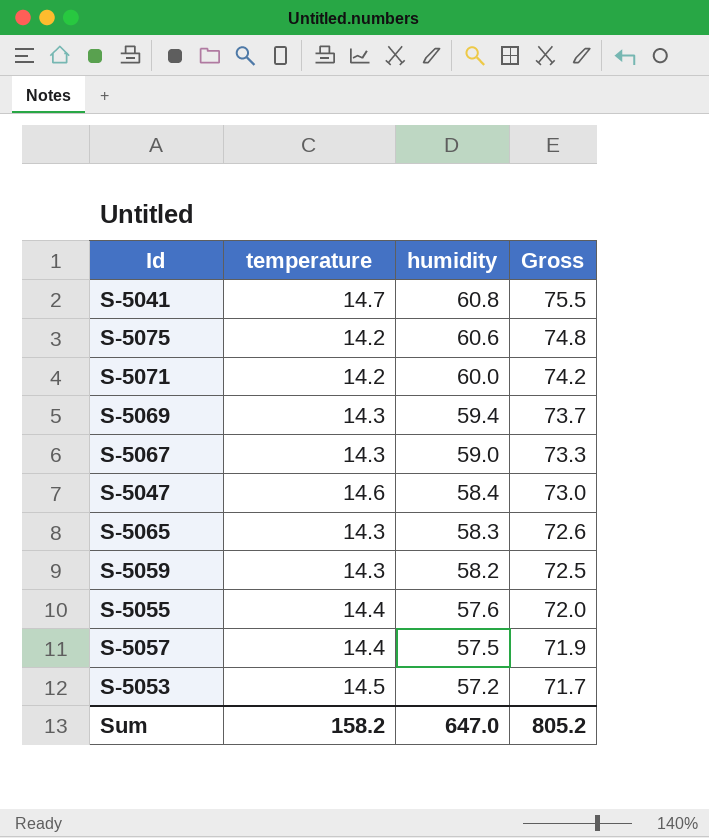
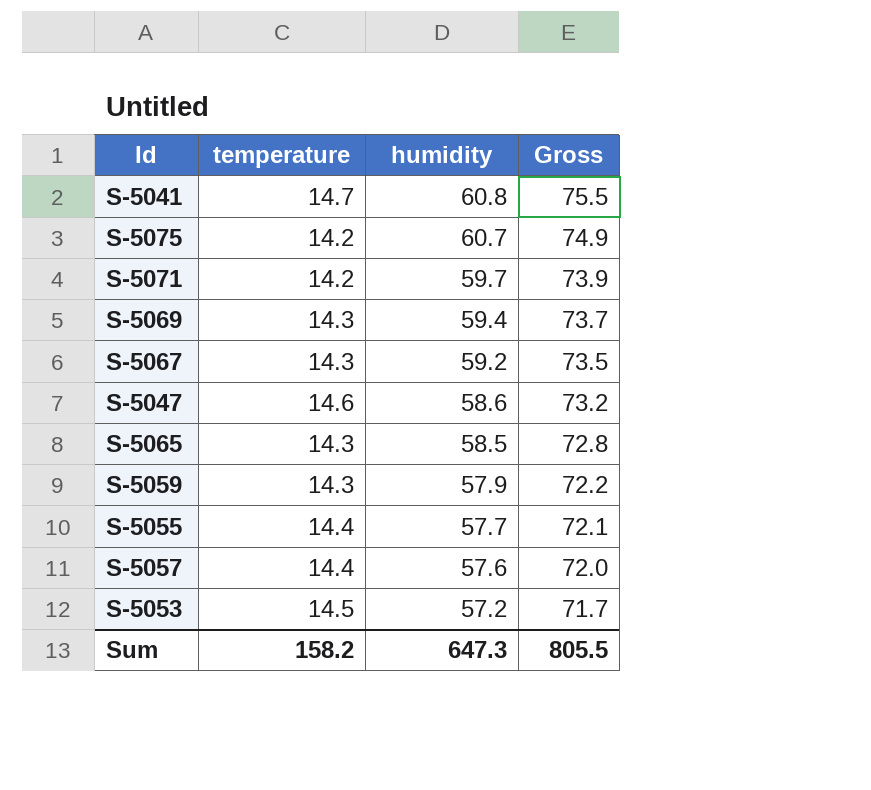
S-5075 | humidity: 60.6 -> 60.7
S-5075 | Gross: 74.8 -> 74.9
S-5071 | humidity: 60.0 -> 59.7
S-5071 | Gross: 74.2 -> 73.9
S-5067 | humidity: 59.0 -> 59.2
S-5067 | Gross: 73.3 -> 73.5
S-5047 | humidity: 58.4 -> 58.6
S-5047 | Gross: 73.0 -> 73.2
S-5065 | humidity: 58.3 -> 58.5
S-5065 | Gross: 72.6 -> 72.8
S-5059 | humidity: 58.2 -> 57.9
S-5059 | Gross: 72.5 -> 72.2
S-5055 | humidity: 57.6 -> 57.7
S-5055 | Gross: 72.0 -> 72.1
S-5057 | humidity: 57.5 -> 57.6
S-5057 | Gross: 71.9 -> 72.0
Sum | humidity: 647.0 -> 647.3
Sum | Gross: 805.2 -> 805.5

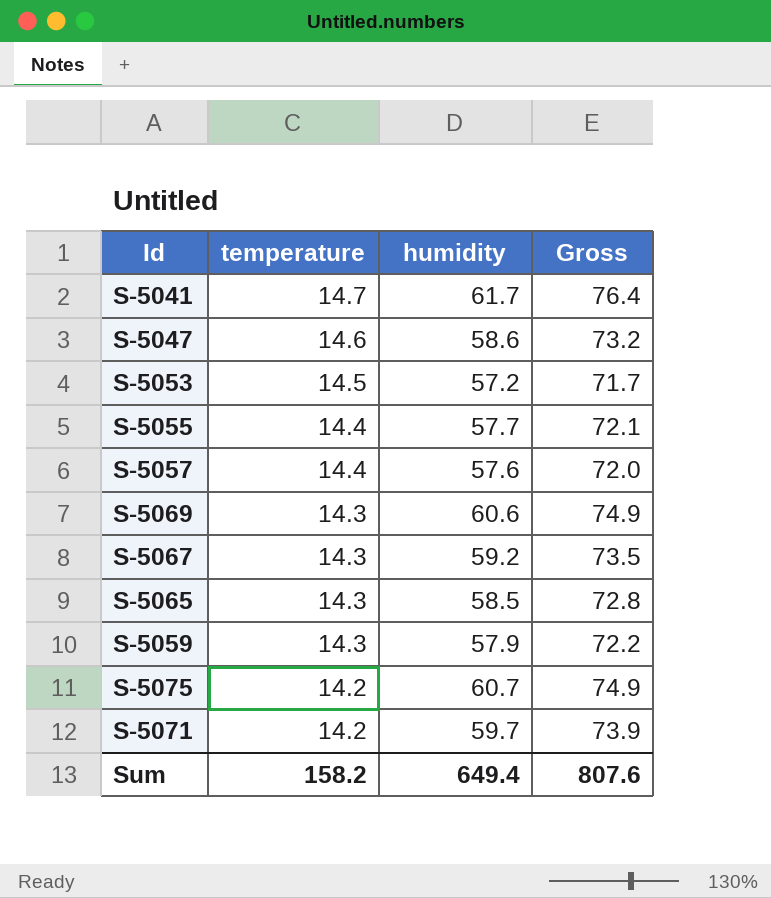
row order: humidity descending -> temperature descending
S-5041 | humidity: 60.8 -> 61.7
S-5041 | Gross: 75.5 -> 76.4
S-5069 | humidity: 59.4 -> 60.6
S-5069 | Gross: 73.7 -> 74.9
Sum | humidity: 647.3 -> 649.4
Sum | Gross: 805.5 -> 807.6

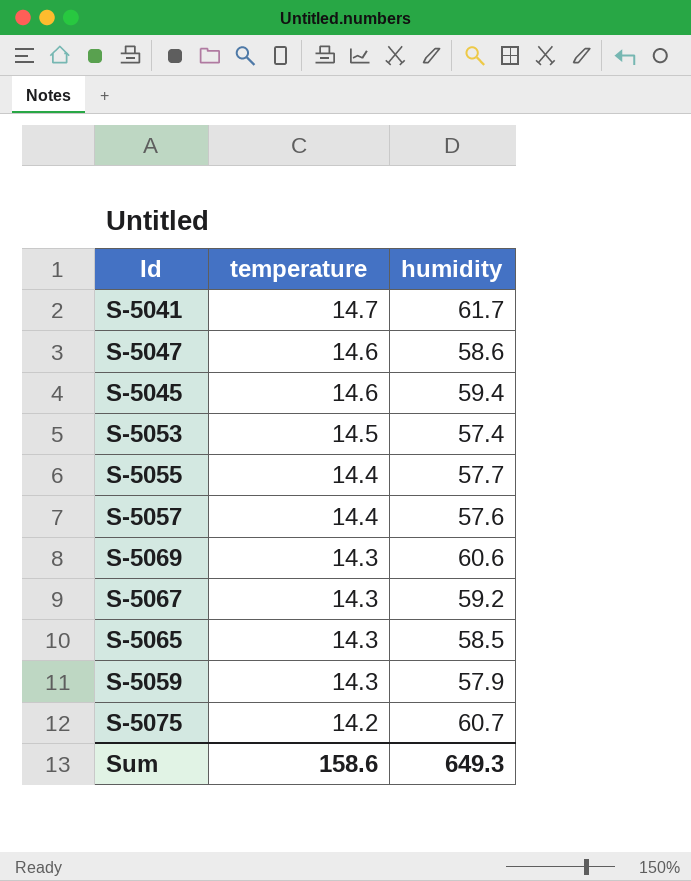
column Gross | formula: [temperature] + [humidity] -> none
row S-5071: 14.2 | 59.7 | 73.9 -> none
row S-5045: none -> 14.6 | 59.4
S-5053 | humidity: 57.2 -> 57.4
Sum | temperature: 158.2 -> 158.6
Sum | humidity: 649.4 -> 649.3

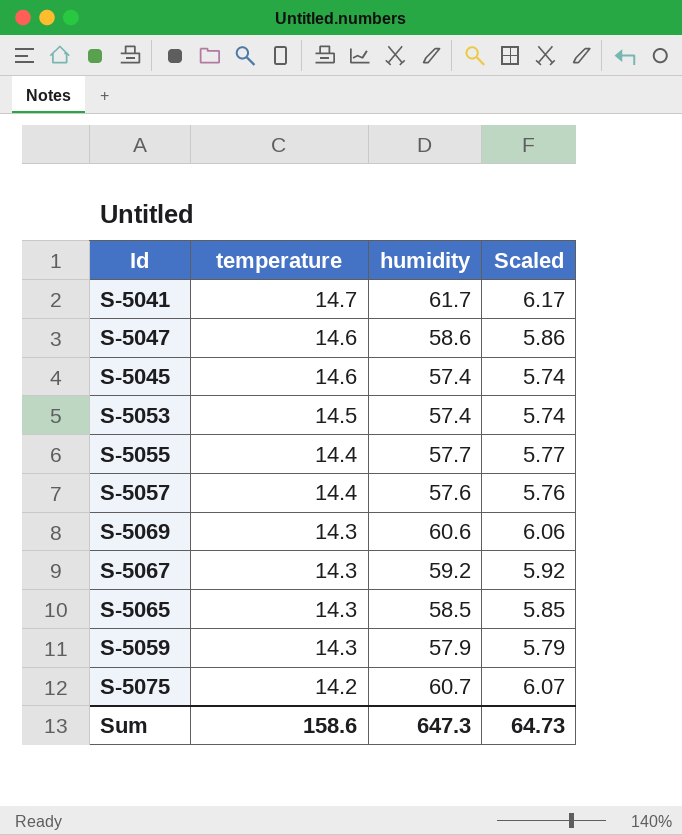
column Scaled | formula: none -> [humidity] * 0.1
S-5045 | humidity: 59.4 -> 57.4
Sum | humidity: 649.3 -> 647.3

